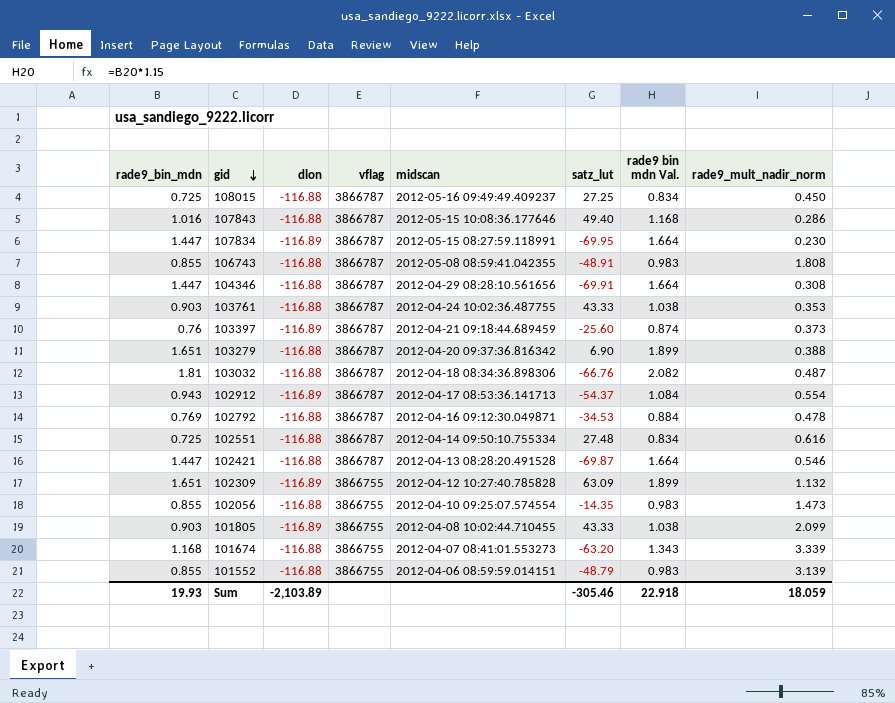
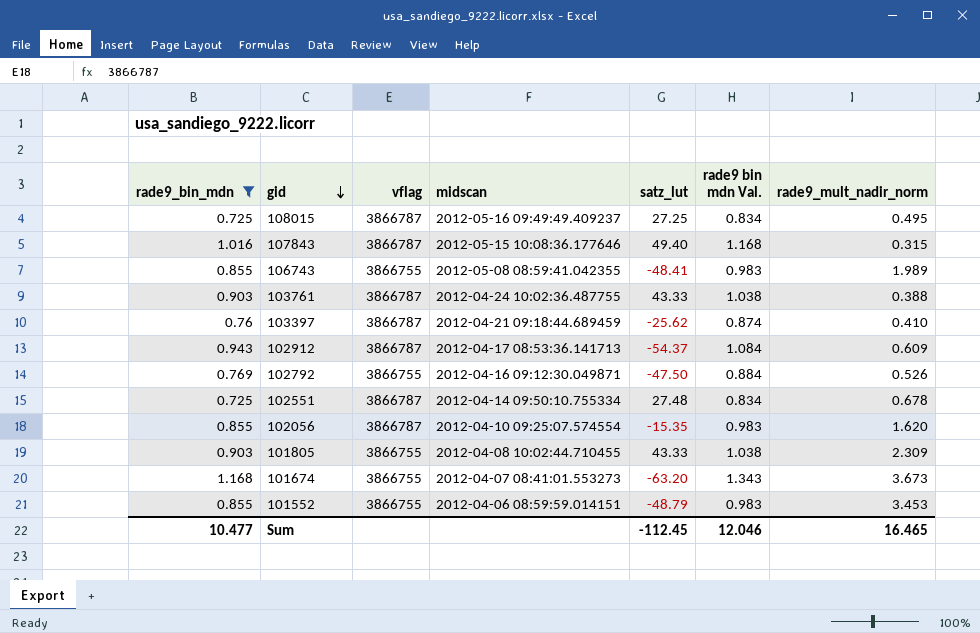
filter: none -> rade9_bin_mdn <= 1.168
column dlon | position: 3 -> none
108015 | rade9_mult_nadir_norm: 0.450 -> 0.495
107843 | rade9_mult_nadir_norm: 0.286 -> 0.315
106743 | vflag: 3866787 -> 3866755
106743 | satz_lut: -48.91 -> -48.41
106743 | rade9_mult_nadir_norm: 1.808 -> 1.989
103761 | rade9_mult_nadir_norm: 0.353 -> 0.388
103397 | satz_lut: -25.60 -> -25.62
103397 | rade9_mult_nadir_norm: 0.373 -> 0.410
102912 | rade9_mult_nadir_norm: 0.554 -> 0.609
102792 | vflag: 3866787 -> 3866755
102792 | satz_lut: -34.53 -> -47.50
102792 | rade9_mult_nadir_norm: 0.478 -> 0.526
102551 | rade9_mult_nadir_norm: 0.616 -> 0.678
102056 | vflag: 3866755 -> 3866787
102056 | satz_lut: -14.35 -> -15.35
102056 | rade9_mult_nadir_norm: 1.473 -> 1.620
101805 | rade9_mult_nadir_norm: 2.099 -> 2.309
101674 | rade9_mult_nadir_norm: 3.339 -> 3.673
101552 | rade9_mult_nadir_norm: 3.139 -> 3.453
Sum | rade9_bin_mdn: 19.93 -> 10.477
Sum | satz_lut: -305.46 -> -112.45
Sum | rade9 bin mdn Val.: 22.918 -> 12.046
Sum | rade9_mult_nadir_norm: 18.059 -> 16.465

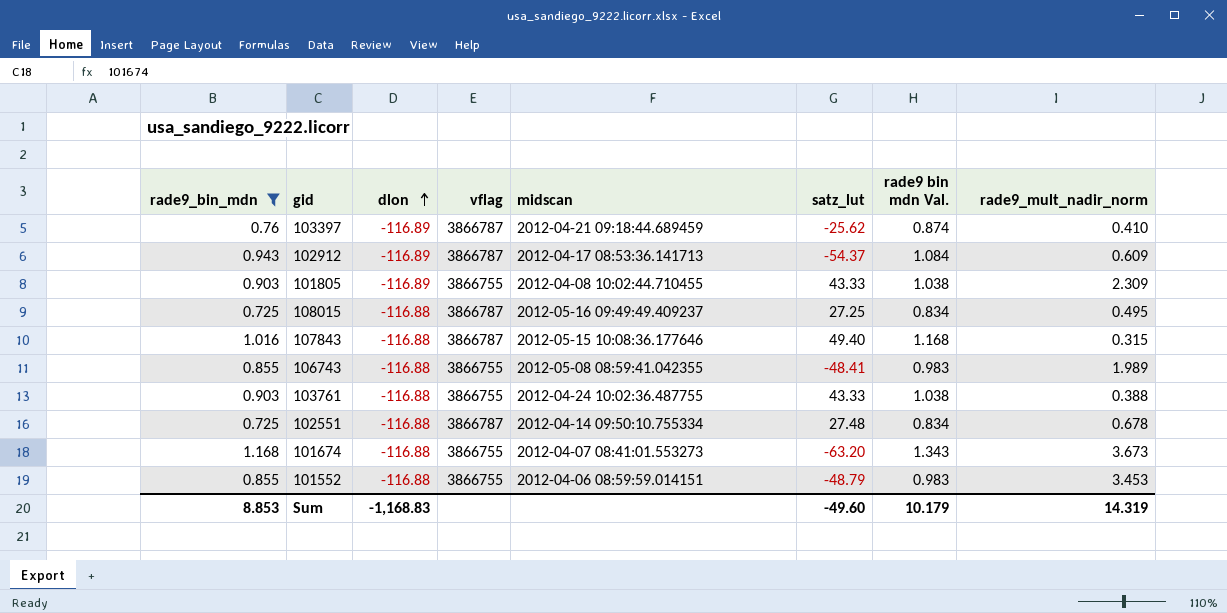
row order: gid descending -> dlon ascending
column dlon | position: none -> 3
row 102792: 0.769 | 3866755 | 2012-04-16 09:12:30.049871 | -47.50 | 0.884 | 0.526 -> none
row 102056: 0.855 | 3866787 | 2012-04-10 09:25:07.574554 | -15.35 | 0.983 | 1.620 -> none
103761 | vflag: 3866787 -> 3866755
Sum | rade9_bin_mdn: 10.477 -> 8.853
Sum | satz_lut: -112.45 -> -49.60
Sum | rade9 bin mdn Val.: 12.046 -> 10.179
Sum | rade9_mult_nadir_norm: 16.465 -> 14.319

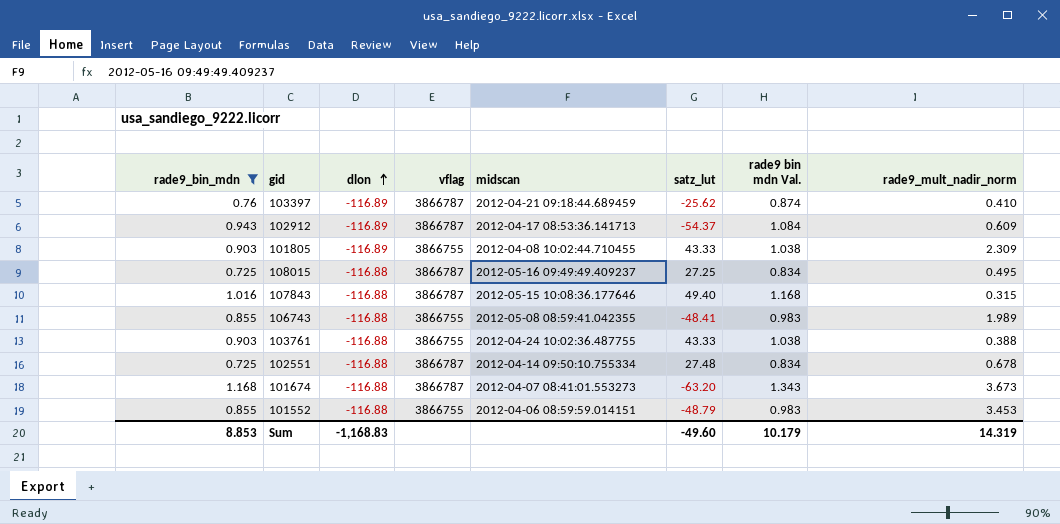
101674 | vflag: 3866755 -> 3866787

